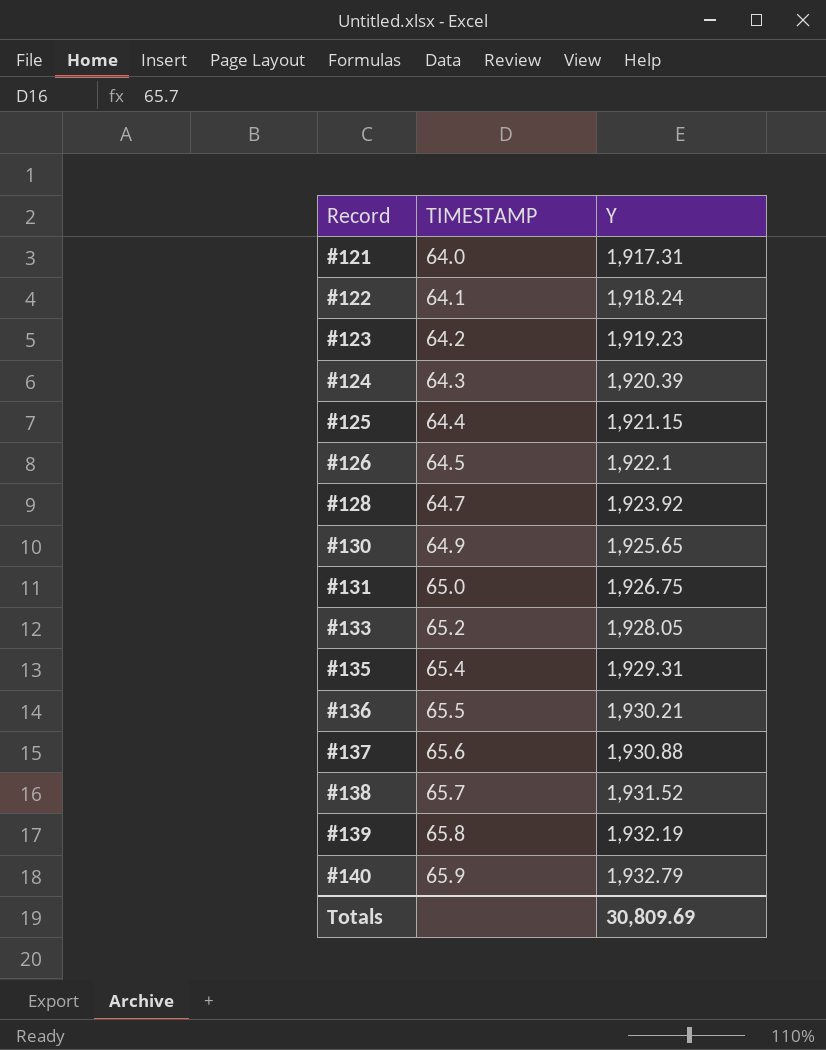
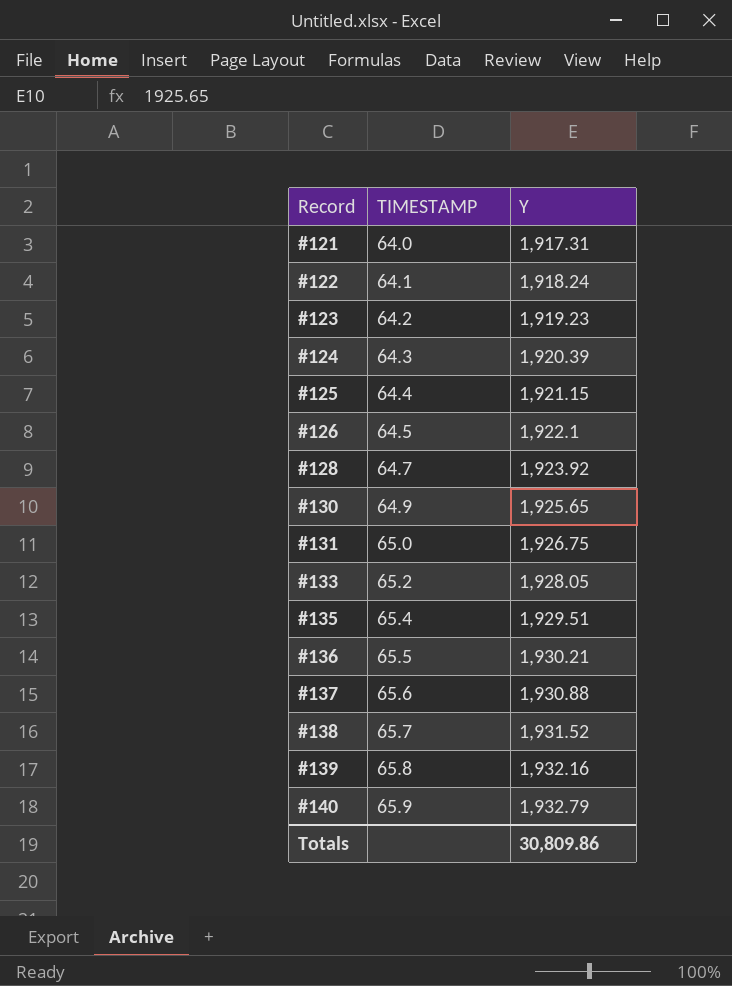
#135 | Y: 1,929.31 -> 1,929.51
#139 | Y: 1,932.19 -> 1,932.16
Totals | Y: 30,809.69 -> 30,809.86

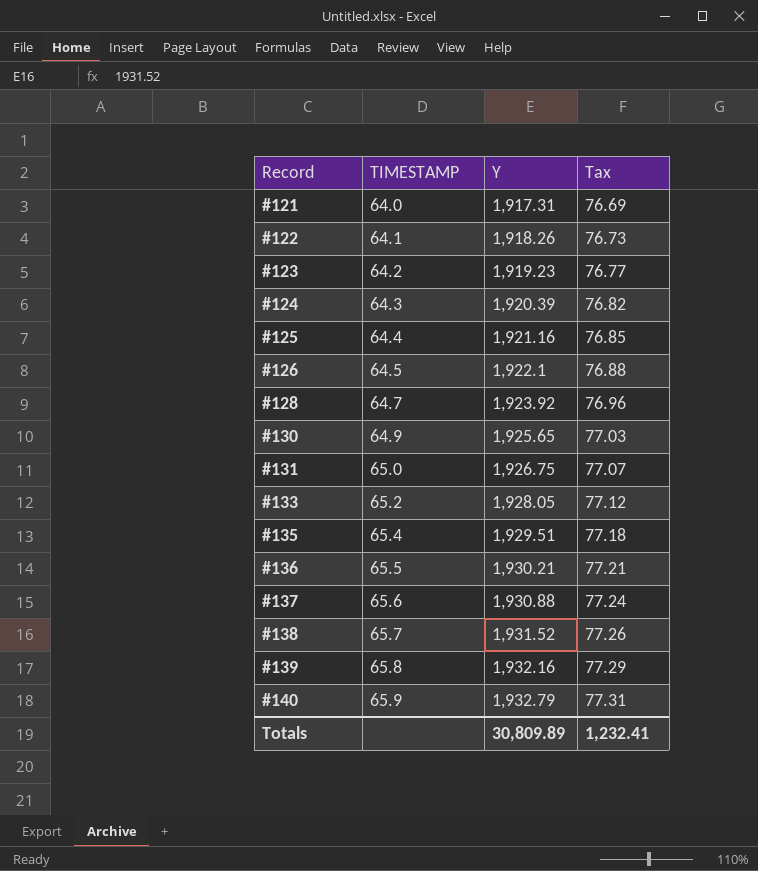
column Tax | formula: none -> [Y] * 0.04
#122 | Y: 1,918.24 -> 1,918.26
#125 | Y: 1,921.15 -> 1,921.16
Totals | Y: 30,809.86 -> 30,809.89

